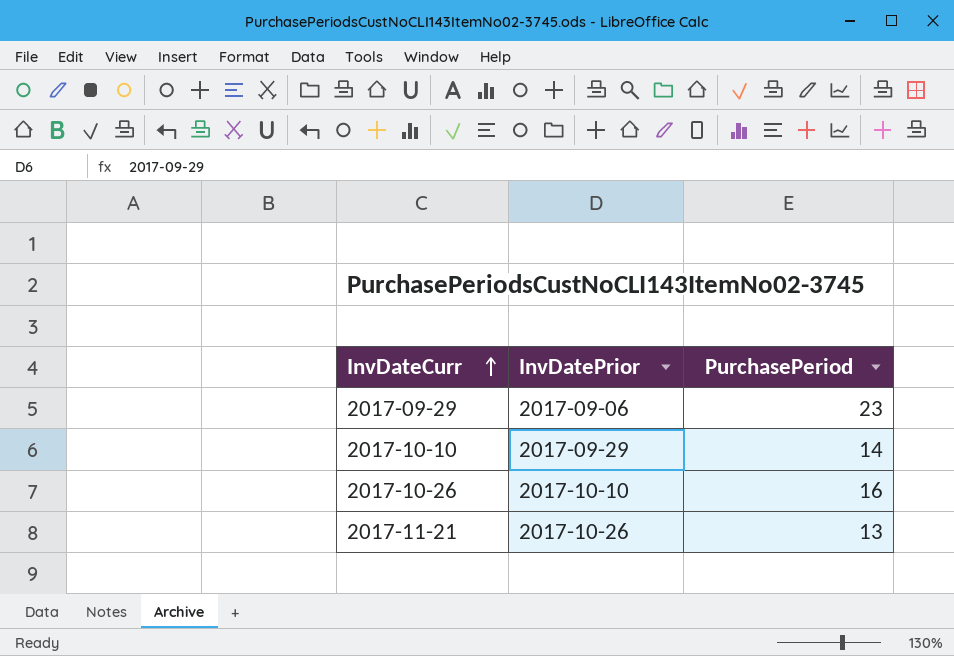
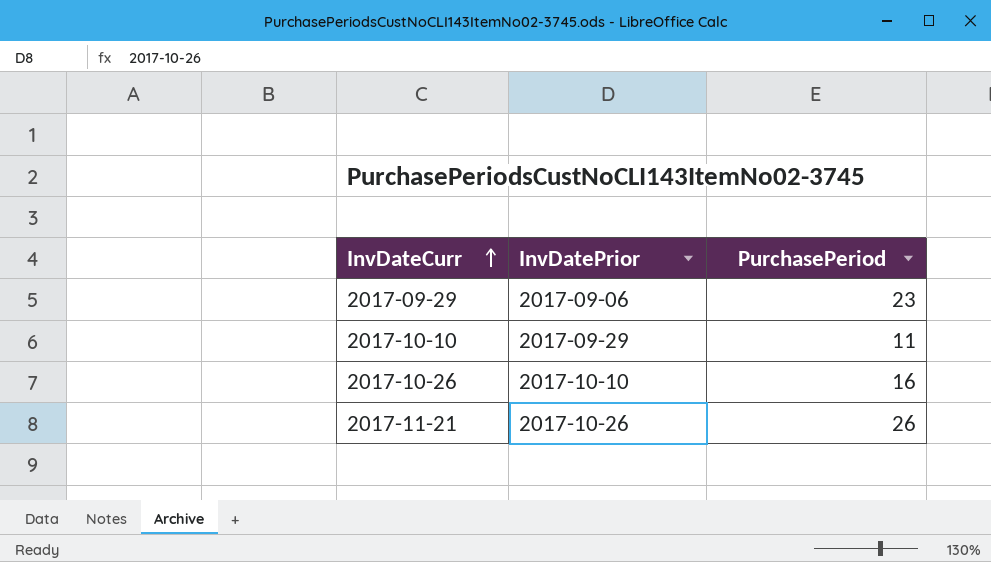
2017-10-10 | PurchasePeriod: 14 -> 11
2017-11-21 | PurchasePeriod: 13 -> 26

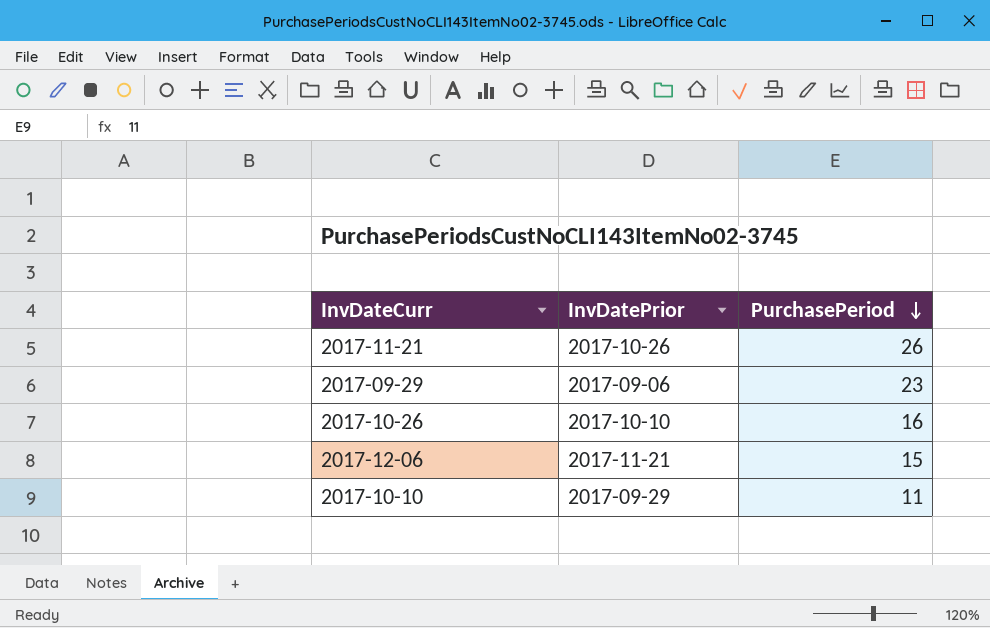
row order: InvDateCurr ascending -> PurchasePeriod descending
row 2017-12-06: none -> 2017-11-21 | 15

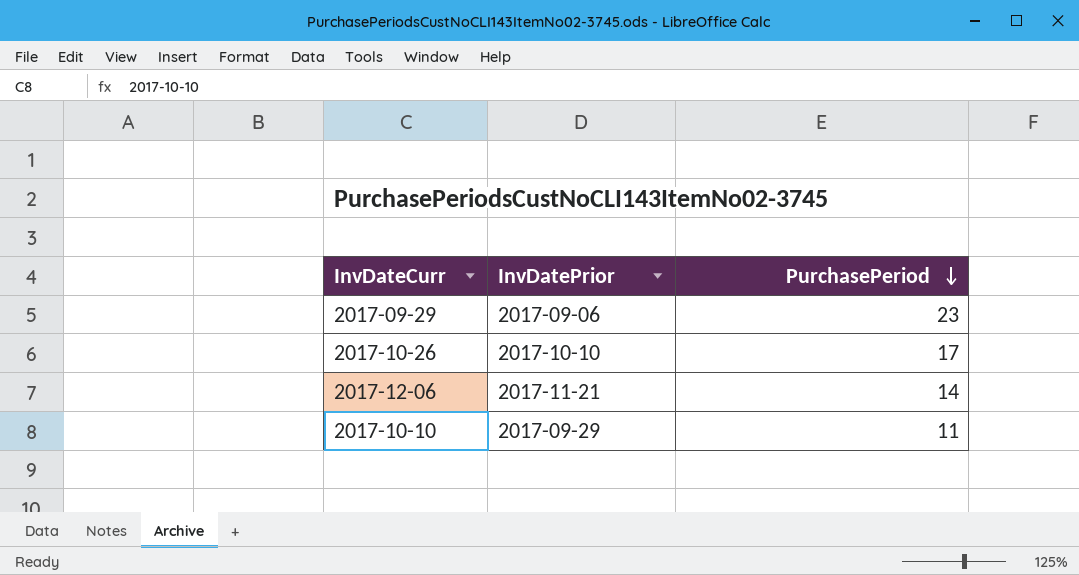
row 2017-11-21: 2017-10-26 | 26 -> none
2017-10-26 | PurchasePeriod: 16 -> 17
2017-12-06 | PurchasePeriod: 15 -> 14

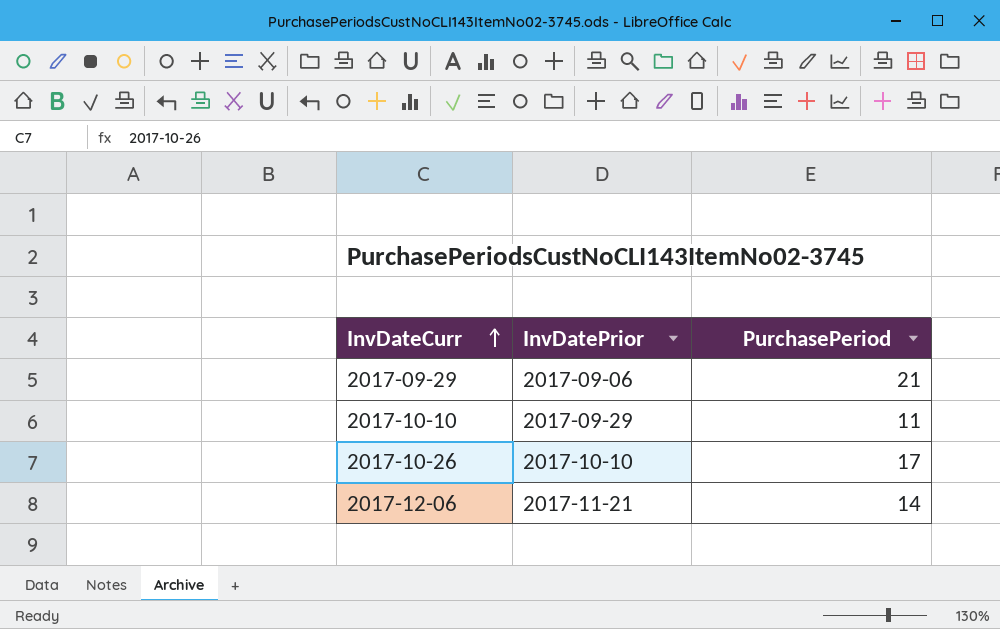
row order: PurchasePeriod descending -> InvDateCurr ascending
2017-09-29 | PurchasePeriod: 23 -> 21

